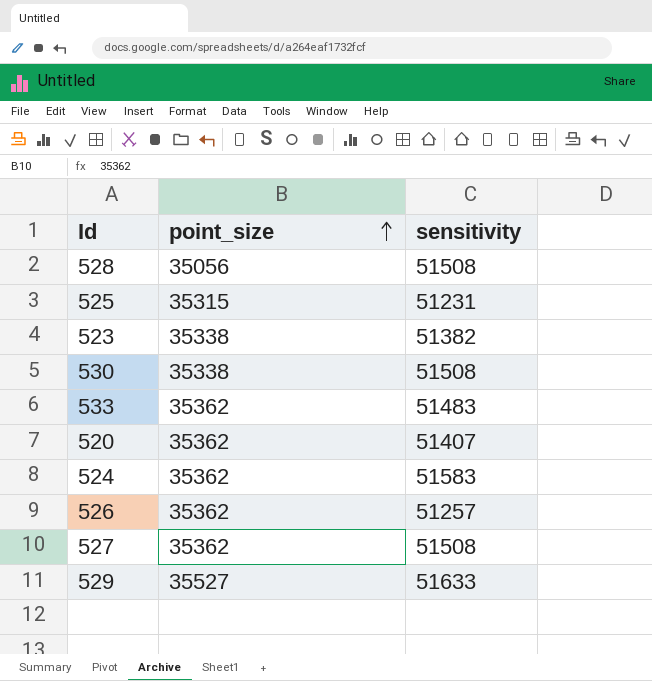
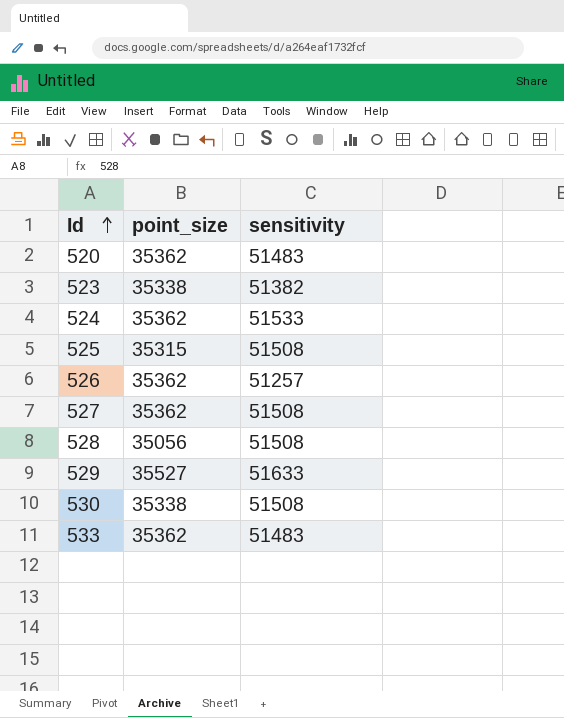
row order: point_size ascending -> Id ascending
520 | sensitivity: 51407 -> 51483
524 | sensitivity: 51583 -> 51533
525 | sensitivity: 51231 -> 51508

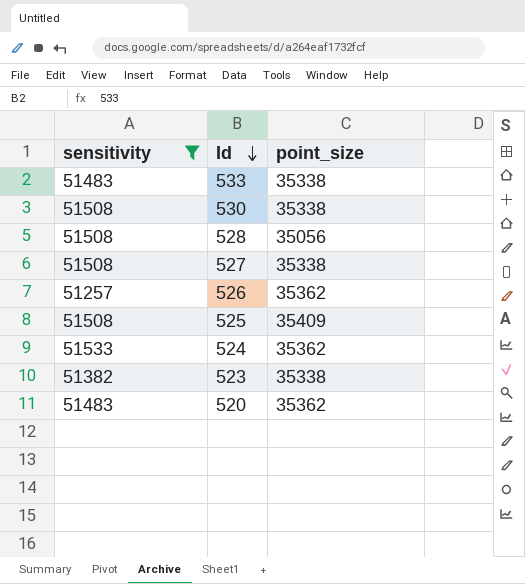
filter: none -> sensitivity != 51633
row order: Id ascending -> Id descending
column sensitivity | position: 3 -> 1
533 | point_size: 35362 -> 35338
527 | point_size: 35362 -> 35338
525 | point_size: 35315 -> 35409

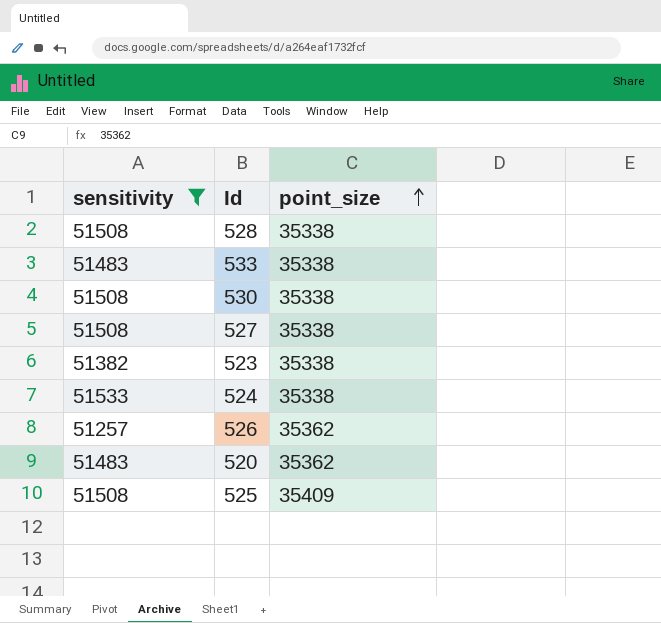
row order: Id descending -> point_size ascending
528 | point_size: 35056 -> 35338
524 | point_size: 35362 -> 35338

